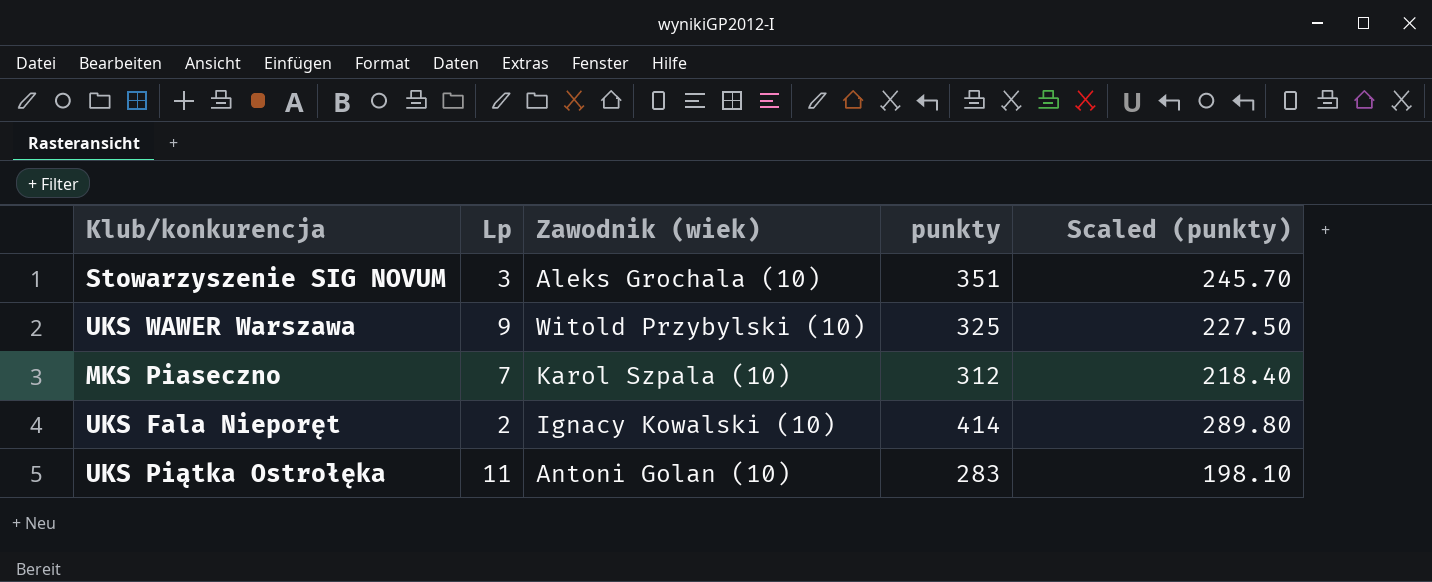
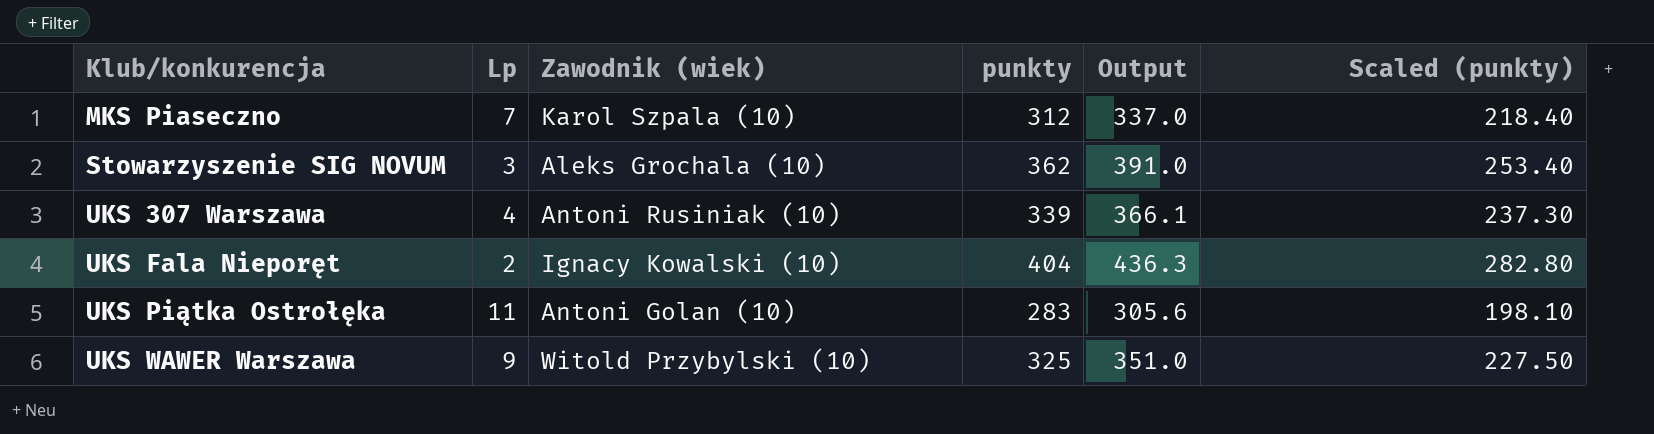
row order: none -> Klub/konkurencja ascending
column Output | formula: none -> [punkty] * 1.08
Stowarzyszenie SIG NOVUM | punkty: 351 -> 362
Stowarzyszenie SIG NOVUM | Scaled (punkty): 245.70 -> 253.40
row UKS 307 Warszawa: none -> 4 | Antoni Rusiniak (10) | 339 | 366.1 | 237.30
UKS Fala Nieporęt | punkty: 414 -> 404
UKS Fala Nieporęt | Scaled (punkty): 289.80 -> 282.80

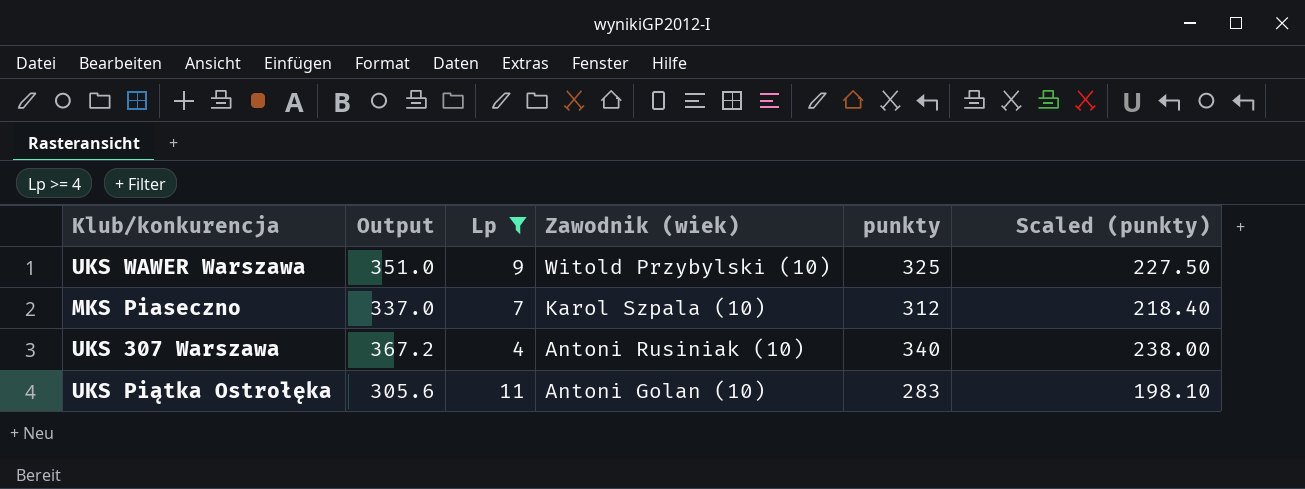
filter: none -> Lp >= 4
row order: Klub/konkurencja ascending -> Zawodnik (wiek) descending
column Output | position: 5 -> 2
UKS 307 Warszawa | Output: 366.1 -> 367.2
UKS 307 Warszawa | punkty: 339 -> 340
UKS 307 Warszawa | Scaled (punkty): 237.30 -> 238.00

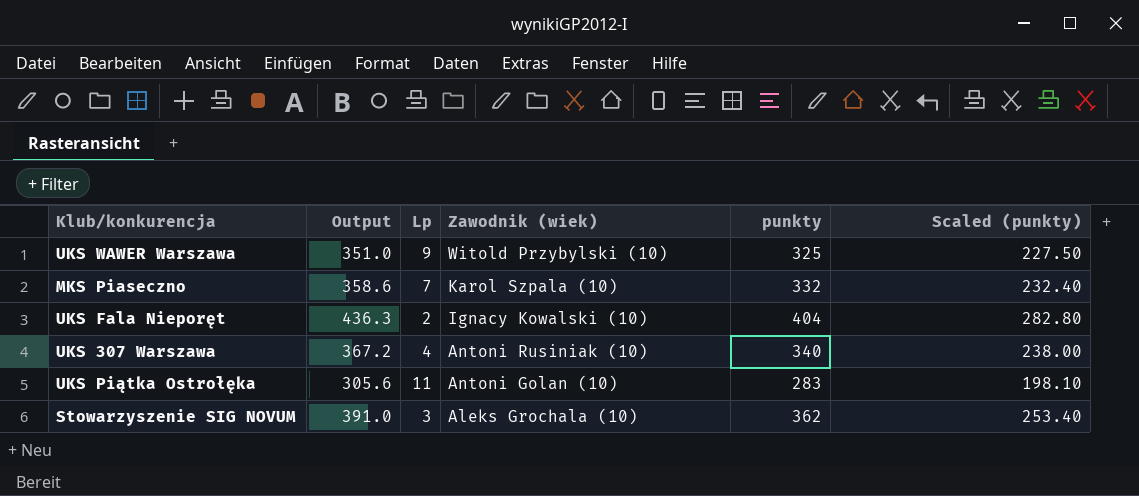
filter: Lp >= 4 -> none
MKS Piaseczno | Output: 337.0 -> 358.6
MKS Piaseczno | punkty: 312 -> 332
MKS Piaseczno | Scaled (punkty): 218.40 -> 232.40

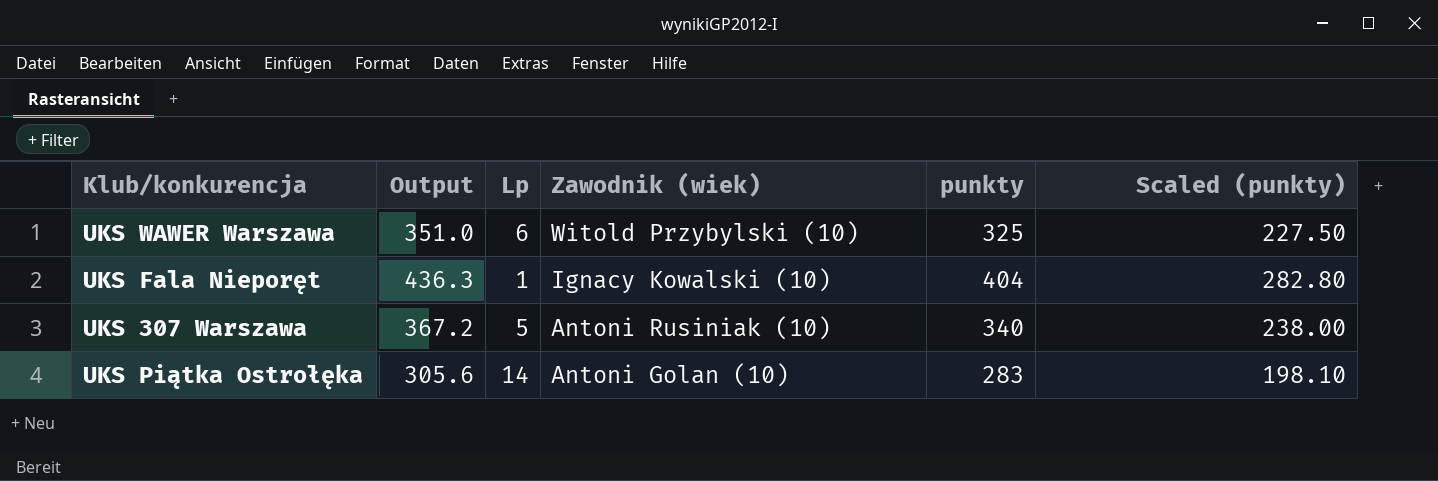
row MKS Piaseczno: 358.6 | 7 | Karol Szpala (10) | 332 | 232.40 -> none
row Stowarzyszenie SIG NOVUM: 391.0 | 3 | Aleks Grochala (10) | 362 | 253.40 -> none
UKS WAWER Warszawa | Lp: 9 -> 6
UKS Fala Nieporęt | Lp: 2 -> 1
UKS 307 Warszawa | Lp: 4 -> 5
UKS Piątka Ostrołęka | Lp: 11 -> 14

